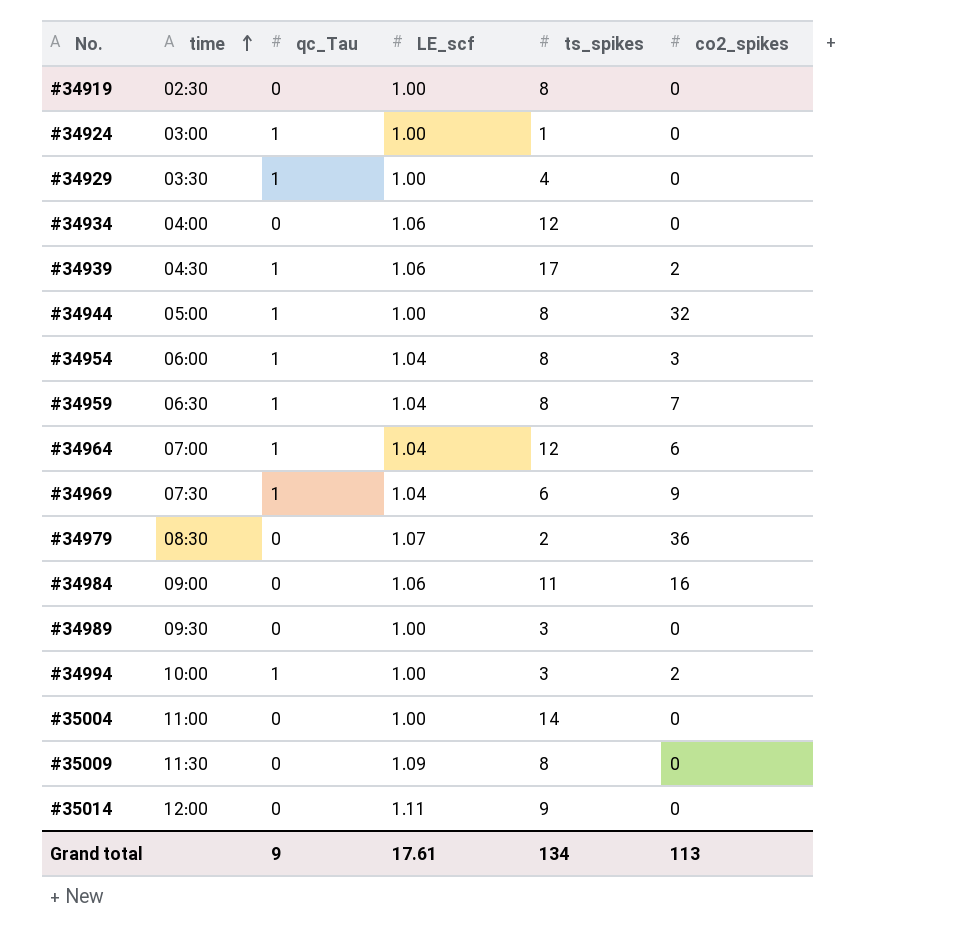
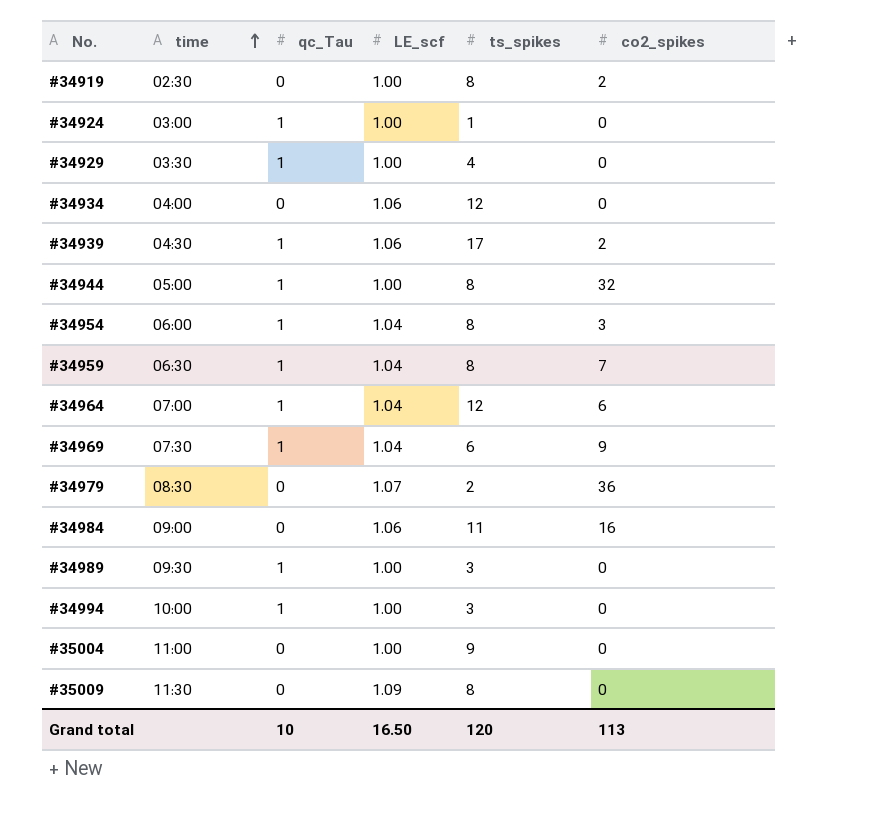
row #35014: 12:00 | 0 | 1.11 | 9 | 0 -> none
#34919 | co2_spikes: 0 -> 2
#34989 | qc_Tau: 0 -> 1
#34994 | co2_spikes: 2 -> 0
#35004 | ts_spikes: 14 -> 9
Grand total | qc_Tau: 9 -> 10
Grand total | LE_scf: 17.61 -> 16.50
Grand total | ts_spikes: 134 -> 120

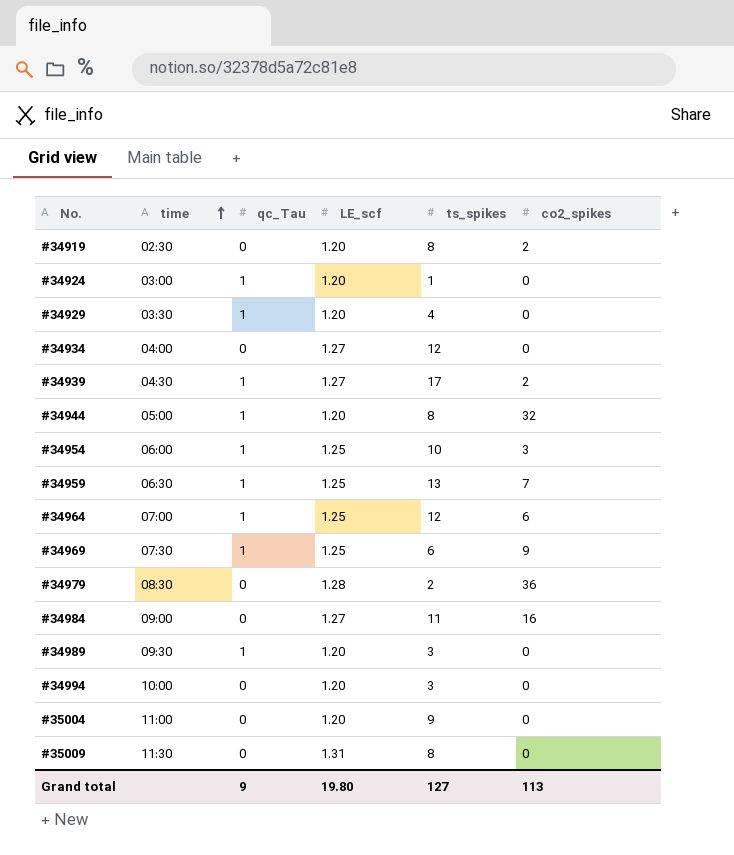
#34919 | LE_scf: 1.00 -> 1.20
#34924 | LE_scf: 1.00 -> 1.20
#34929 | LE_scf: 1.00 -> 1.20
#34934 | LE_scf: 1.06 -> 1.27
#34939 | LE_scf: 1.06 -> 1.27
#34944 | LE_scf: 1.00 -> 1.20
#34954 | LE_scf: 1.04 -> 1.25
#34954 | ts_spikes: 8 -> 10
#34959 | LE_scf: 1.04 -> 1.25
#34959 | ts_spikes: 8 -> 13
#34964 | LE_scf: 1.04 -> 1.25
#34969 | LE_scf: 1.04 -> 1.25
#34979 | LE_scf: 1.07 -> 1.28
#34984 | LE_scf: 1.06 -> 1.27
#34989 | LE_scf: 1.00 -> 1.20
#34994 | qc_Tau: 1 -> 0
#34994 | LE_scf: 1.00 -> 1.20
#35004 | LE_scf: 1.00 -> 1.20
#35009 | LE_scf: 1.09 -> 1.31
Grand total | qc_Tau: 10 -> 9
Grand total | LE_scf: 16.50 -> 19.80
Grand total | ts_spikes: 120 -> 127

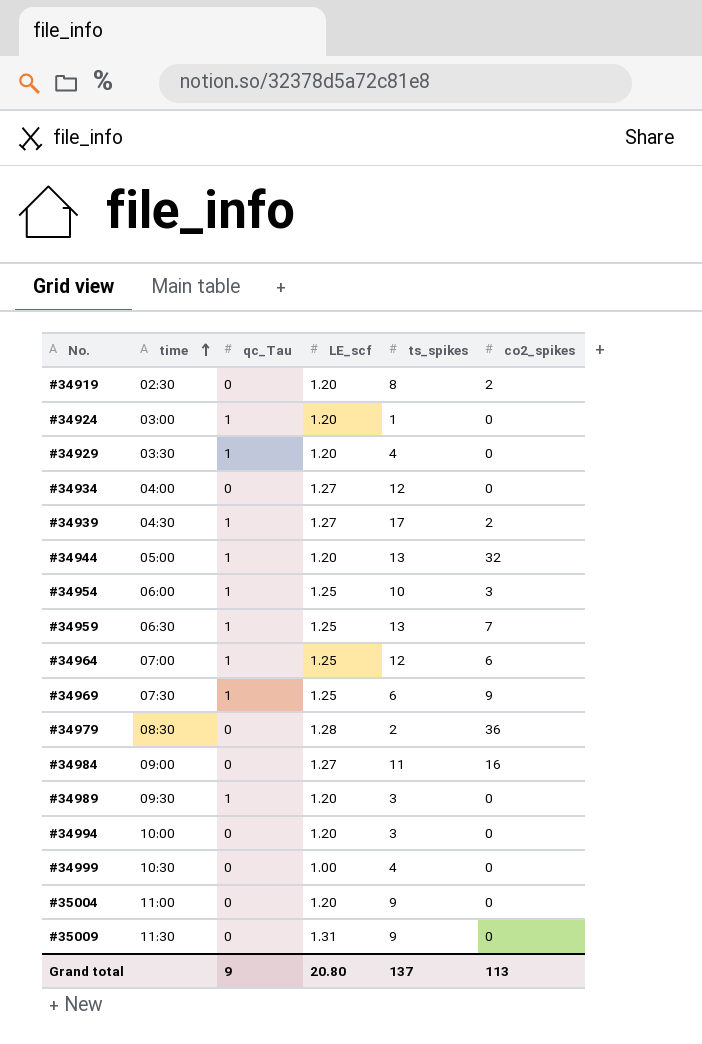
#34944 | ts_spikes: 8 -> 13
row #34999: none -> 10:30 | 0 | 1.00 | 4 | 0
#35009 | ts_spikes: 8 -> 9
Grand total | LE_scf: 19.80 -> 20.80
Grand total | ts_spikes: 127 -> 137

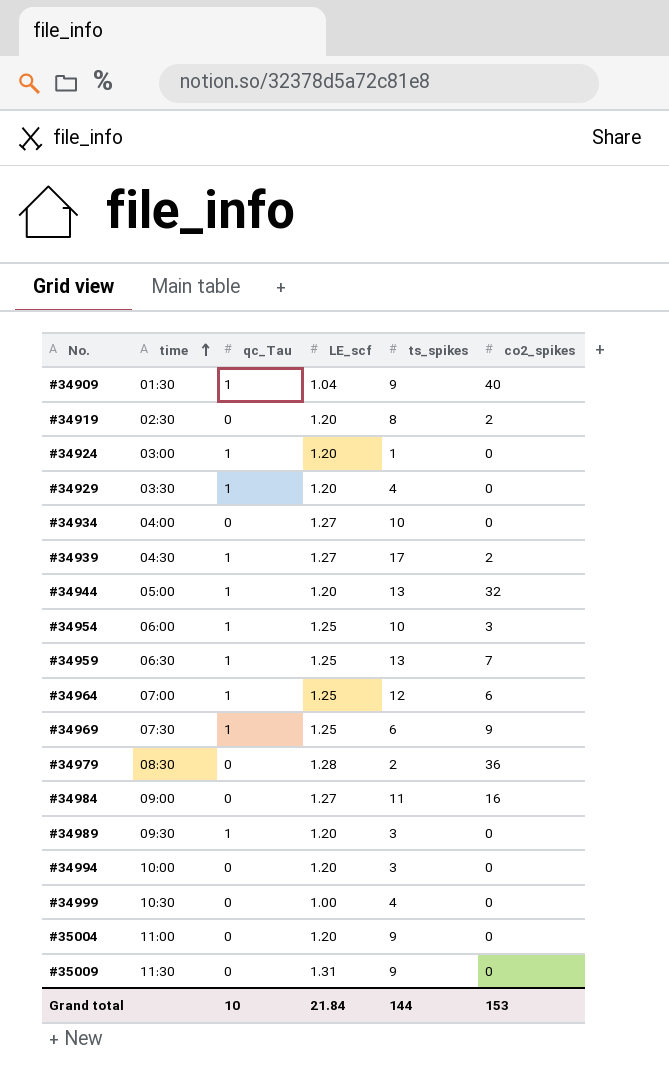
row #34909: none -> 01:30 | 1 | 1.04 | 9 | 40
#34934 | ts_spikes: 12 -> 10
Grand total | qc_Tau: 9 -> 10
Grand total | LE_scf: 20.80 -> 21.84
Grand total | ts_spikes: 137 -> 144
Grand total | co2_spikes: 113 -> 153

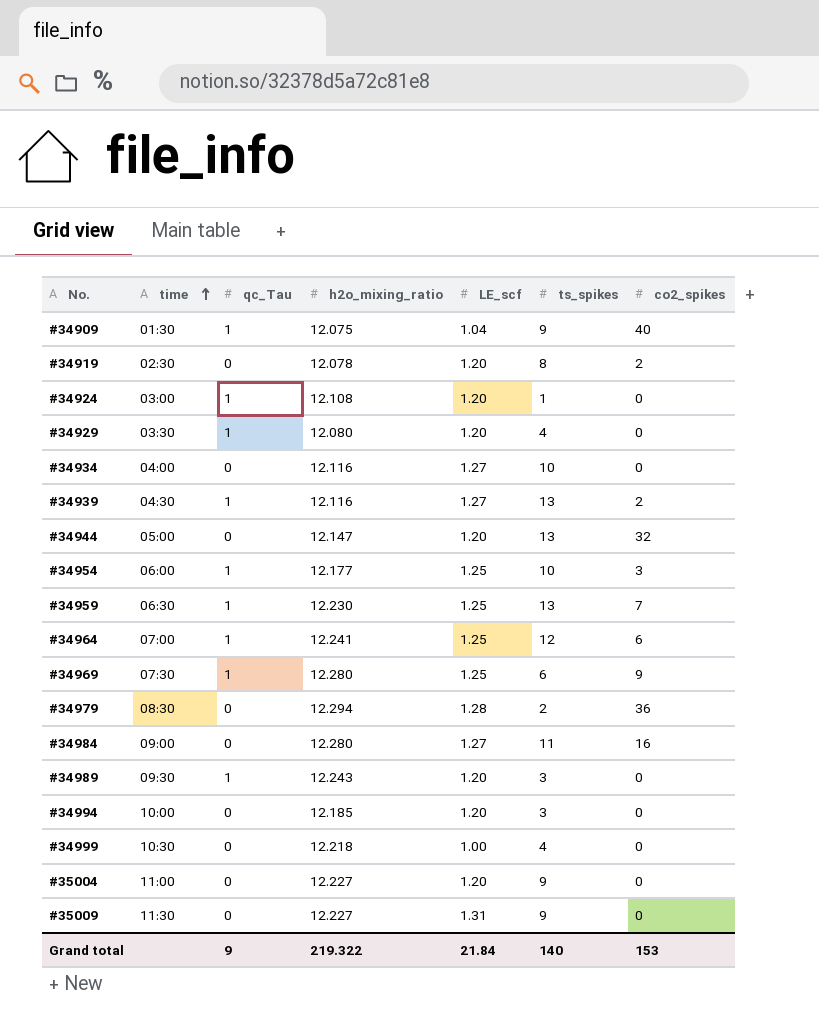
column h2o_mixing_ratio | position: none -> 4
#34939 | ts_spikes: 17 -> 13
#34944 | qc_Tau: 1 -> 0
Grand total | qc_Tau: 10 -> 9
Grand total | ts_spikes: 144 -> 140

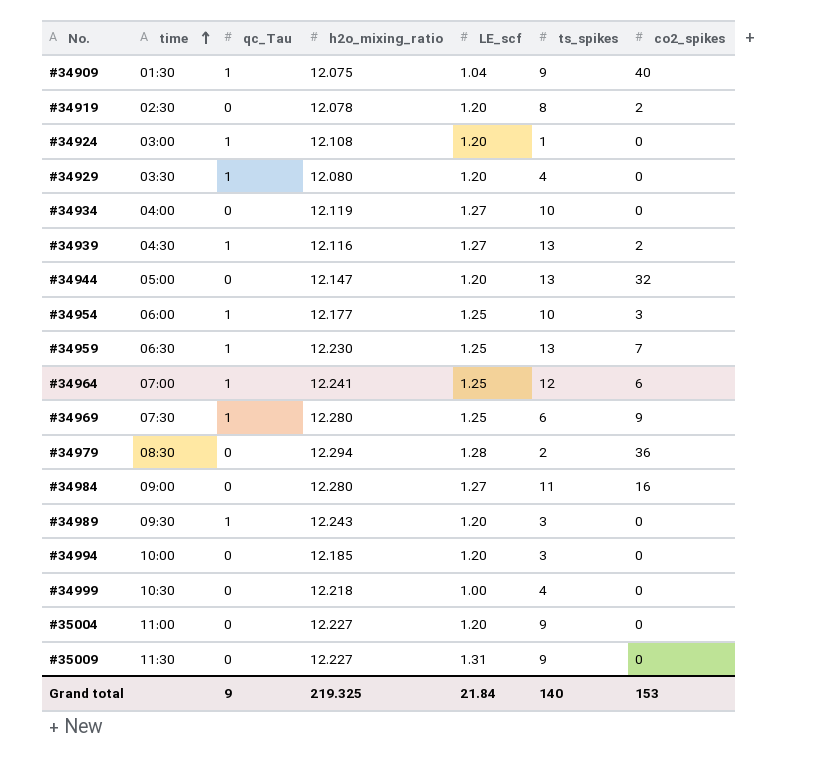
#34934 | h2o_mixing_ratio: 12.116 -> 12.119
Grand total | h2o_mixing_ratio: 219.322 -> 219.325

